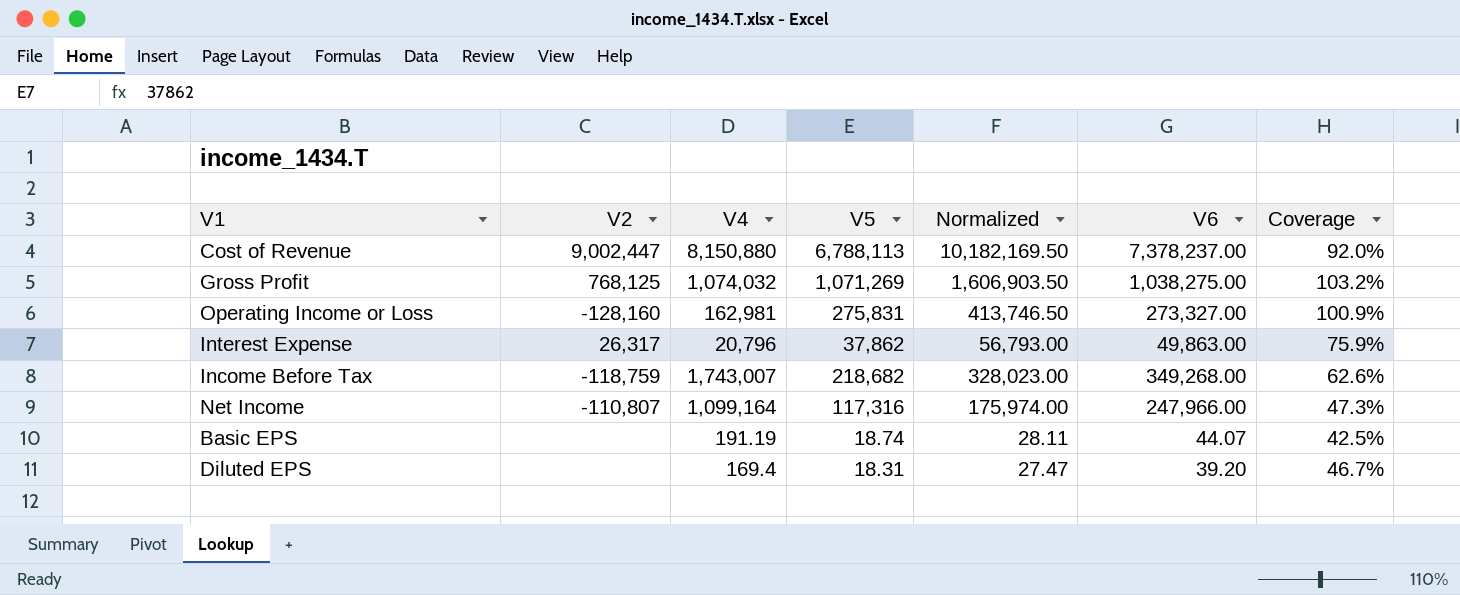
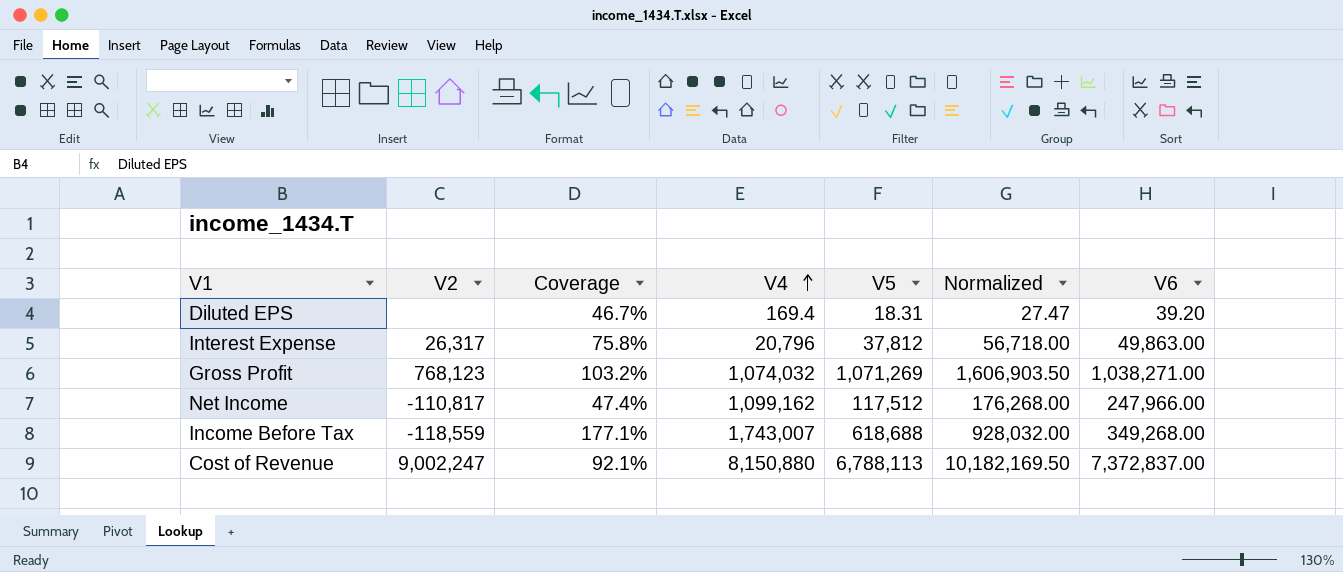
row order: none -> V4 ascending
column Coverage | position: 7 -> 3
row Operating Income or Loss: -128,160 | 162,981 | 275,831 | 413,746.50 | 273,327.00 | 100.9% -> none
row Basic EPS: none | 191.19 | 18.74 | 28.11 | 44.07 | 42.5% -> none
Interest Expense | Coverage: 75.9% -> 75.8%
Interest Expense | V5: 37,862 -> 37,812
Interest Expense | Normalized: 56,793.00 -> 56,718.00
Gross Profit | V2: 768,125 -> 768,123
Gross Profit | V6: 1,038,275.00 -> 1,038,271.00
Net Income | V2: -110,807 -> -110,817
Net Income | Coverage: 47.3% -> 47.4%
Net Income | V4: 1,099,164 -> 1,099,162
Net Income | V5: 117,316 -> 117,512
Net Income | Normalized: 175,974.00 -> 176,268.00
Income Before Tax | V2: -118,759 -> -118,559
Income Before Tax | Coverage: 62.6% -> 177.1%
Income Before Tax | V5: 218,682 -> 618,688
Income Before Tax | Normalized: 328,023.00 -> 928,032.00
Cost of Revenue | V2: 9,002,447 -> 9,002,247
Cost of Revenue | Coverage: 92.0% -> 92.1%
Cost of Revenue | V6: 7,378,237.00 -> 7,372,837.00

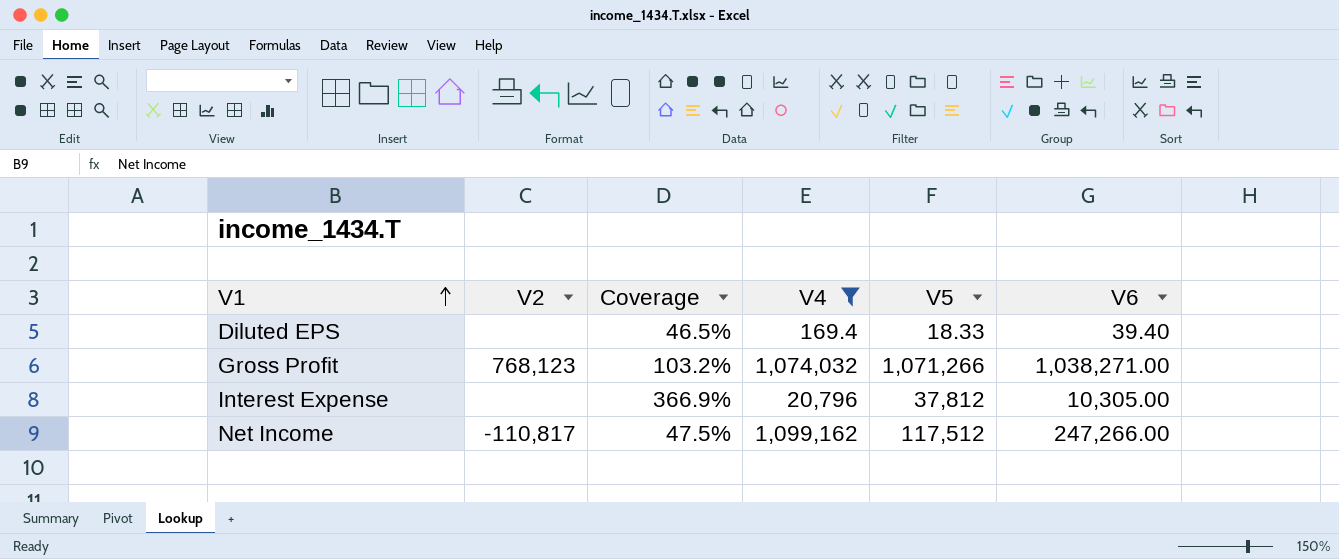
filter: none -> V4 <= 1,099,162
row order: V4 ascending -> V1 ascending
column Normalized | formula: [V5] * 1.5 -> none
Diluted EPS | Coverage: 46.7% -> 46.5%
Diluted EPS | V5: 18.31 -> 18.33
Diluted EPS | V6: 39.20 -> 39.40
Gross Profit | V5: 1,071,269 -> 1,071,266
Interest Expense | V2: 26,317 -> none
Interest Expense | Coverage: 75.8% -> 366.9%
Interest Expense | V6: 49,863.00 -> 10,305.00
Net Income | Coverage: 47.4% -> 47.5%
Net Income | V6: 247,966.00 -> 247,266.00

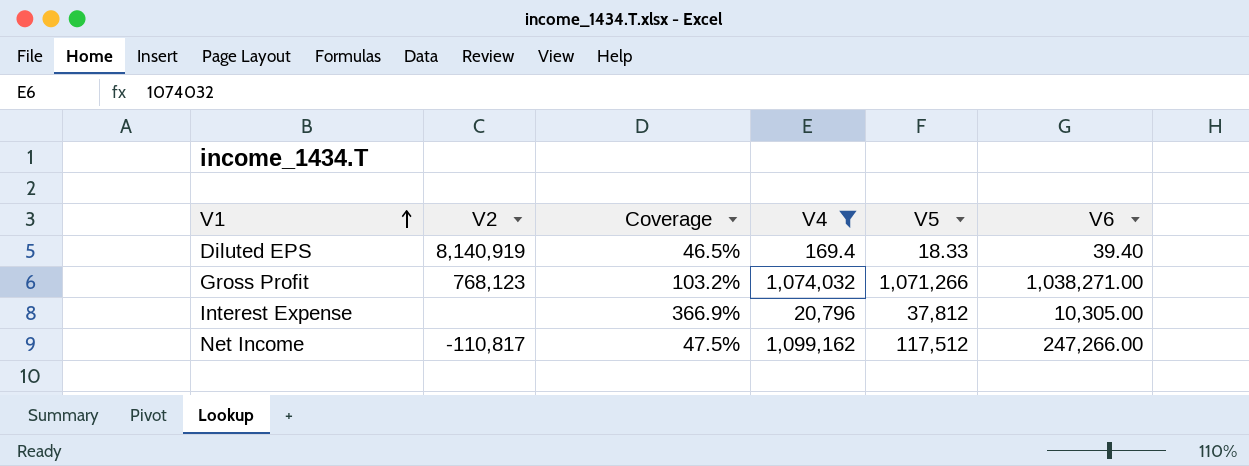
Diluted EPS | V2: none -> 8,140,919

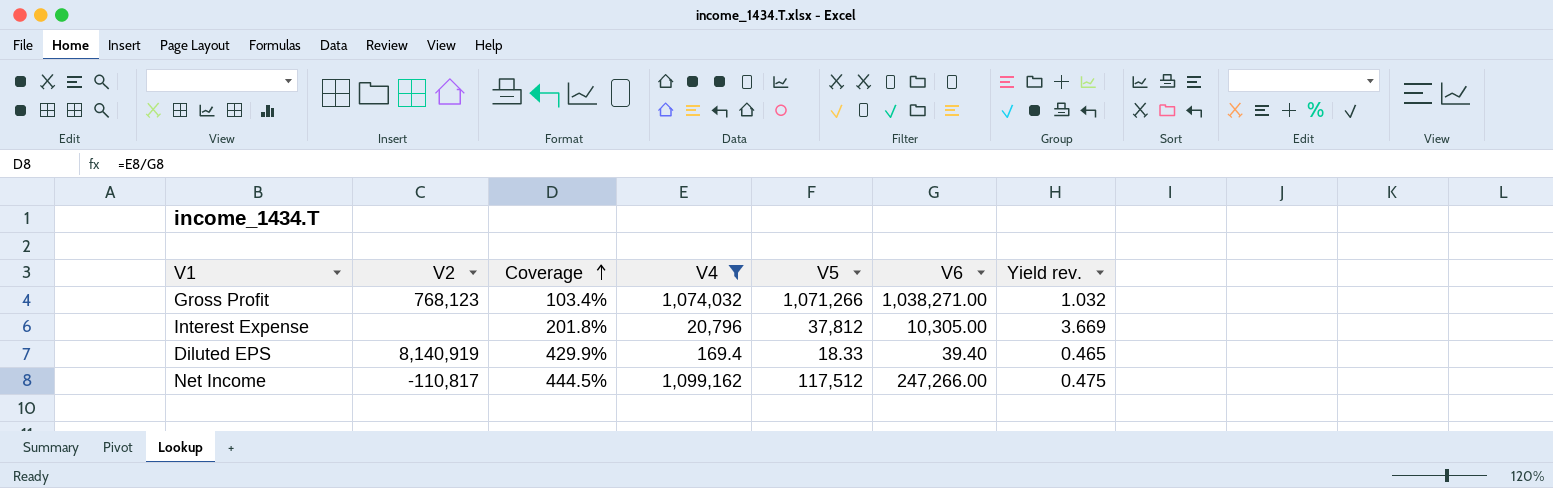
row order: V1 ascending -> Coverage ascending
column Coverage | formula: [V5] / [V6] -> [V4] / [V6]
column Yield rev. | formula: none -> [V5] / [V6]

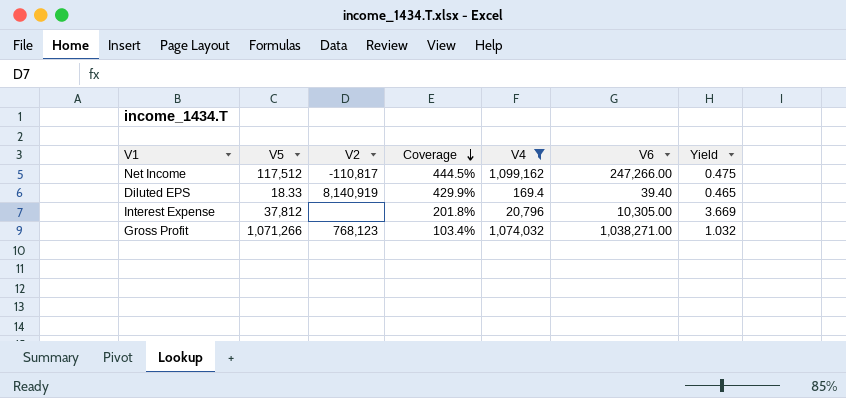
row order: Coverage ascending -> Coverage descending
column V5 | position: 5 -> 2
column name: Yield rev. -> Yield

